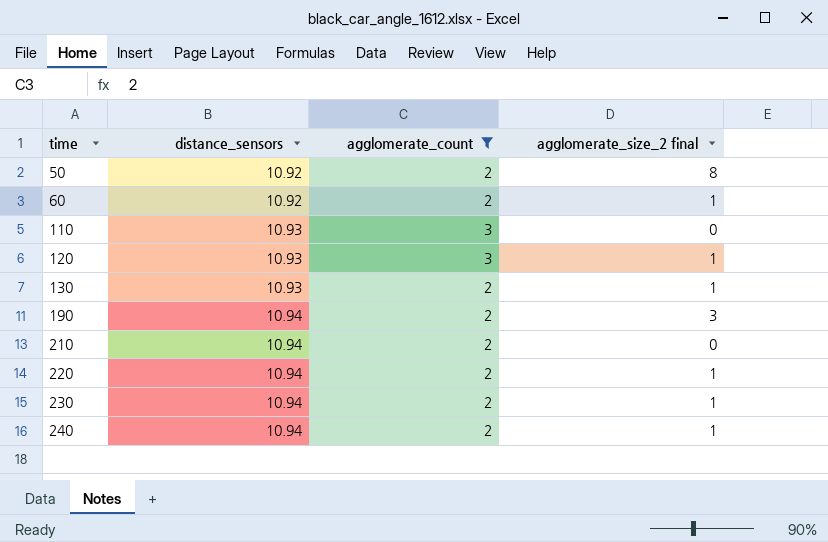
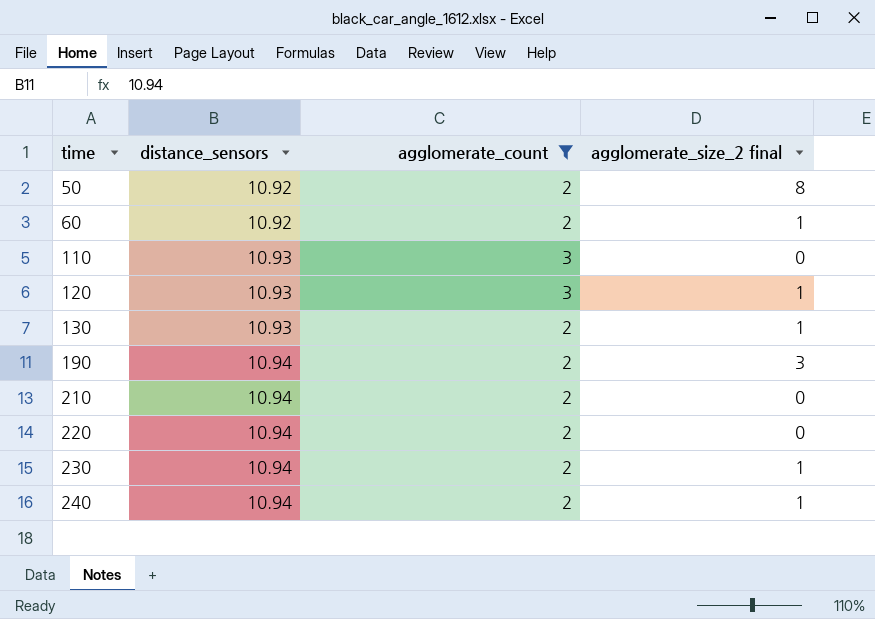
220 | agglomerate_size_2 final: 1 -> 0

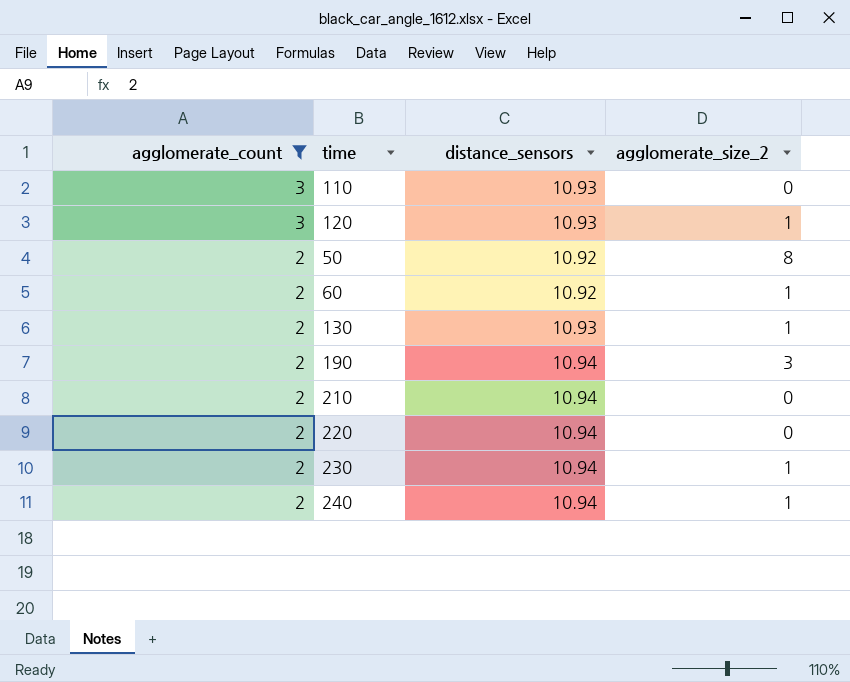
row order: time ascending -> agglomerate_count descending
column agglomerate_count | position: 3 -> 1
column name: agglomerate_size_2 final -> agglomerate_size_2

